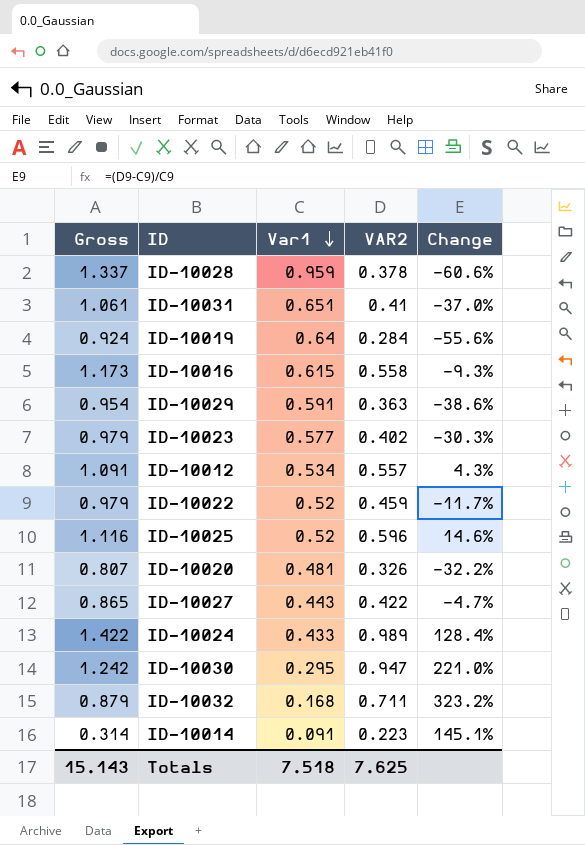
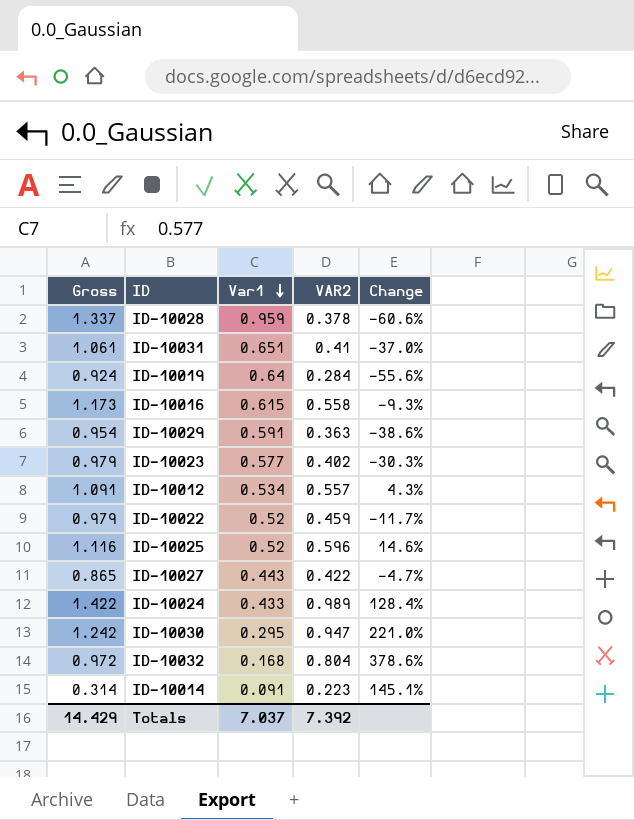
row ID-10020: 0.807 | 0.481 | 0.326 | -32.2% -> none
ID-10032 | Gross: 0.879 -> 0.972
ID-10032 | VAR2: 0.711 -> 0.804
ID-10032 | Change: 323.2% -> 378.6%
Totals | Gross: 15.143 -> 14.429
Totals | Var1: 7.518 -> 7.037
Totals | VAR2: 7.625 -> 7.392

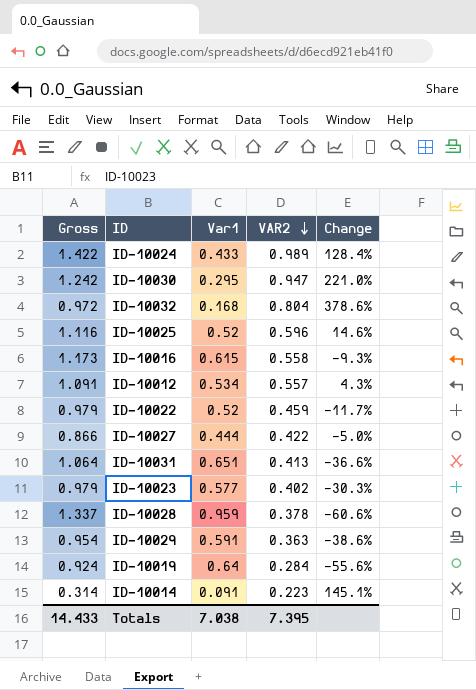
row order: Var1 descending -> VAR2 descending
ID-10027 | Gross: 0.865 -> 0.866
ID-10027 | Var1: 0.443 -> 0.444
ID-10027 | Change: -4.7% -> -5.0%
ID-10031 | Gross: 1.061 -> 1.064
ID-10031 | VAR2: 0.41 -> 0.413
ID-10031 | Change: -37.0% -> -36.6%
Totals | Gross: 14.429 -> 14.433
Totals | Var1: 7.037 -> 7.038
Totals | VAR2: 7.392 -> 7.395

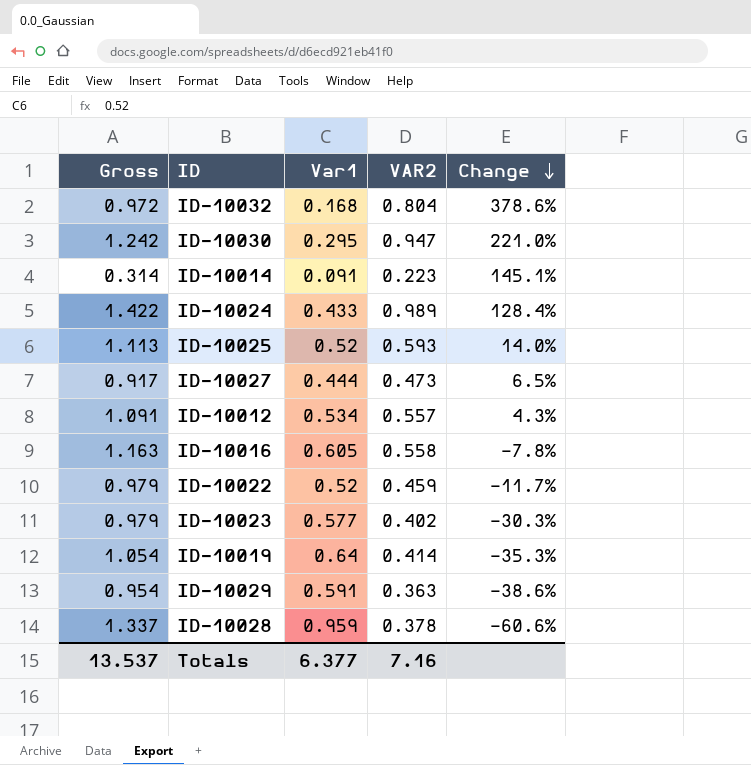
row order: VAR2 descending -> Change descending
row ID-10031: 1.064 | 0.651 | 0.413 | -36.6% -> none
ID-10025 | Gross: 1.116 -> 1.113
ID-10025 | VAR2: 0.596 -> 0.593
ID-10025 | Change: 14.6% -> 14.0%
ID-10027 | Gross: 0.866 -> 0.917
ID-10027 | VAR2: 0.422 -> 0.473
ID-10027 | Change: -5.0% -> 6.5%
ID-10016 | Gross: 1.173 -> 1.163
ID-10016 | Var1: 0.615 -> 0.605
ID-10016 | Change: -9.3% -> -7.8%
ID-10019 | Gross: 0.924 -> 1.054
ID-10019 | VAR2: 0.284 -> 0.414
ID-10019 | Change: -55.6% -> -35.3%
Totals | Gross: 14.433 -> 13.537
Totals | Var1: 7.038 -> 6.377
Totals | VAR2: 7.395 -> 7.16

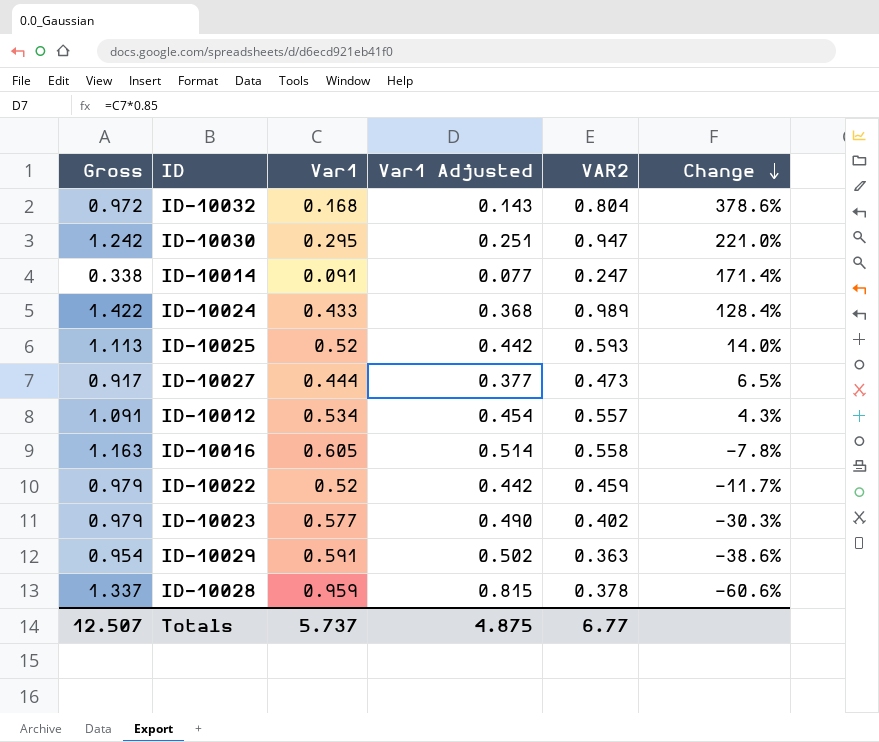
column Var1 Adjusted | formula: none -> [Var1] * 0.85
row ID-10019: 1.054 | 0.64 | 0.414 | -35.3% -> none
ID-10014 | Gross: 0.314 -> 0.338
ID-10014 | VAR2: 0.223 -> 0.247
ID-10014 | Change: 145.1% -> 171.4%
Totals | Gross: 13.537 -> 12.507
Totals | Var1: 6.377 -> 5.737
Totals | VAR2: 7.16 -> 6.77

